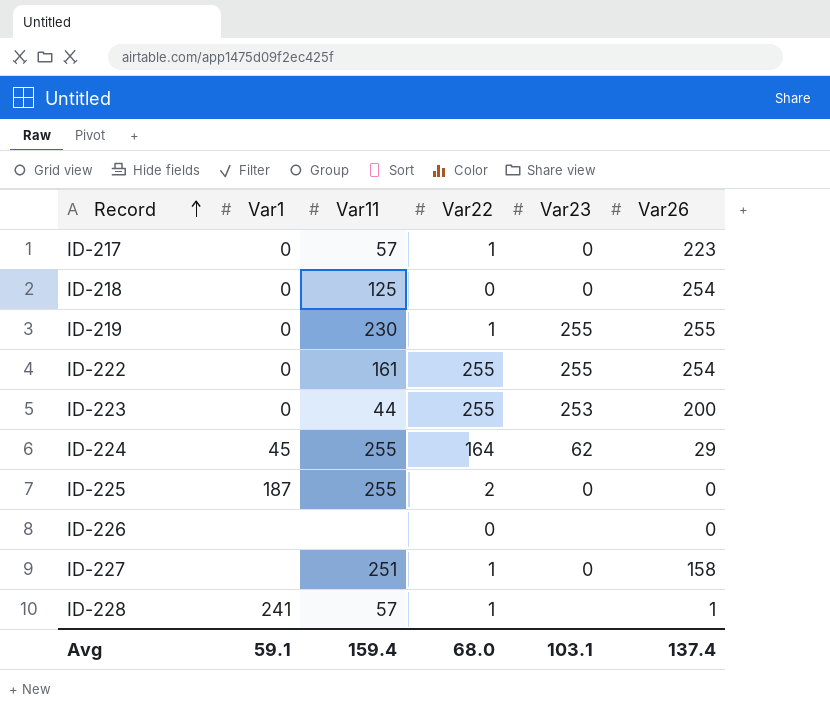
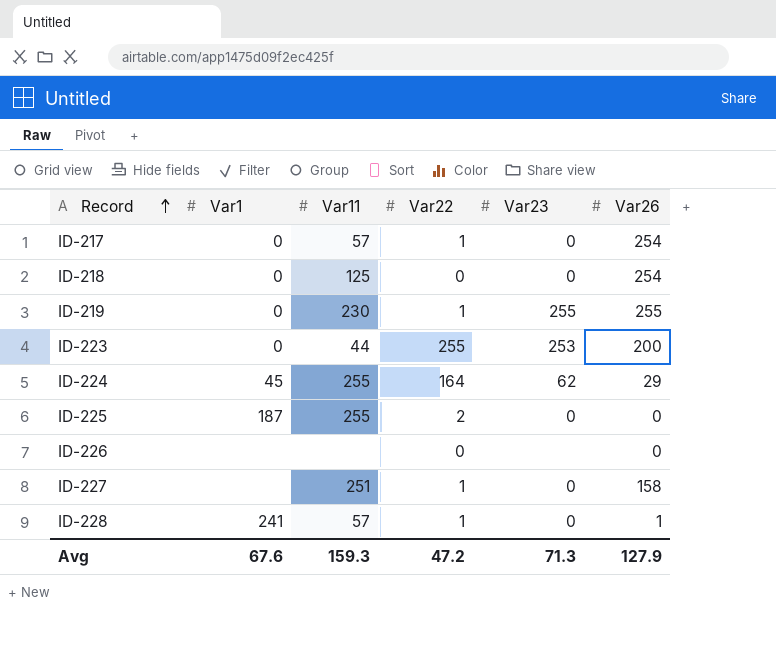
row ID-222: 0 | 161 | 255 | 255 | 254 -> none
ID-217 | Var26: 223 -> 254
ID-228 | Var23: none -> 0
Avg | Var1: 59.1 -> 67.6
Avg | Var11: 159.4 -> 159.3
Avg | Var22: 68.0 -> 47.2
Avg | Var23: 103.1 -> 71.3
Avg | Var26: 137.4 -> 127.9

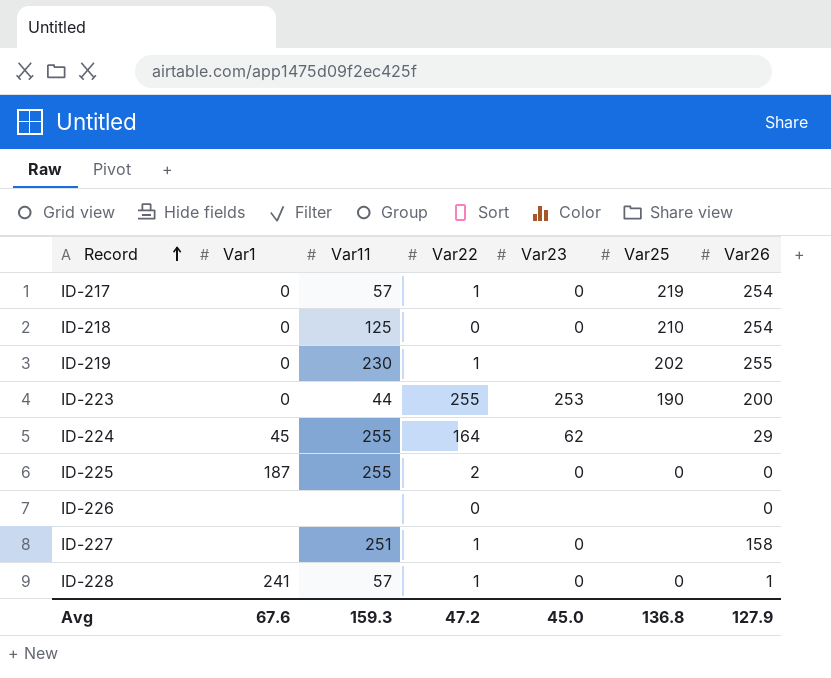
column Var25 | position: none -> 6
ID-219 | Var23: 255 -> none
Avg | Var23: 71.3 -> 45.0

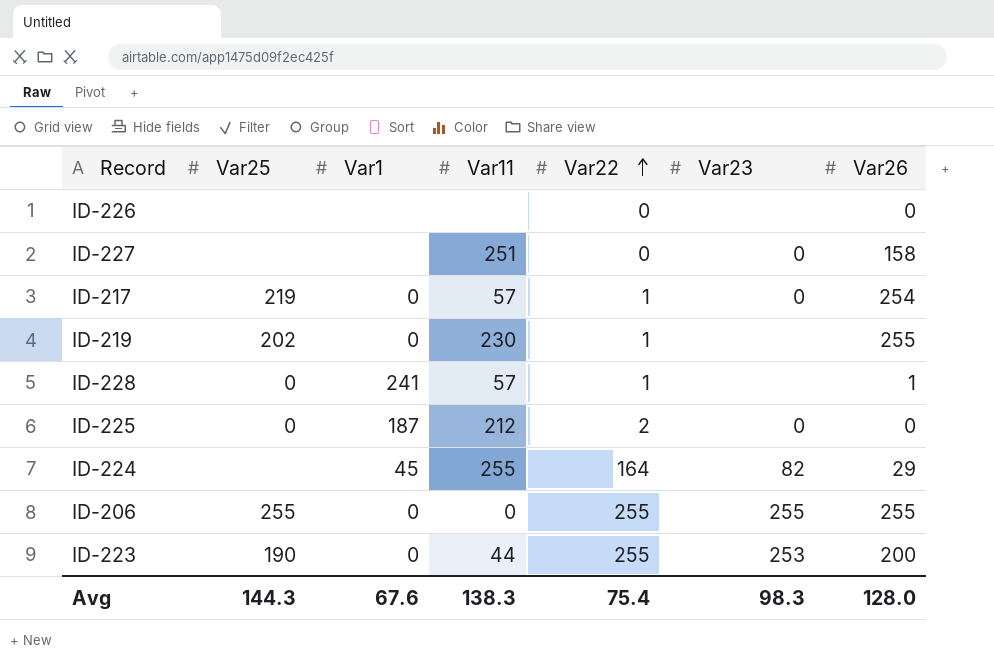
row order: Record ascending -> Var22 ascending
column Var25 | position: 6 -> 2
row ID-218: 0 | 125 | 0 | 0 | 210 | 254 -> none
ID-227 | Var22: 1 -> 0
ID-228 | Var23: 0 -> none
ID-225 | Var11: 255 -> 212
ID-224 | Var23: 62 -> 82
row ID-206: none -> 255 | 0 | 0 | 255 | 255 | 255
Avg | Var25: 136.8 -> 144.3
Avg | Var11: 159.3 -> 138.3
Avg | Var22: 47.2 -> 75.4
Avg | Var23: 45.0 -> 98.3
Avg | Var26: 127.9 -> 128.0

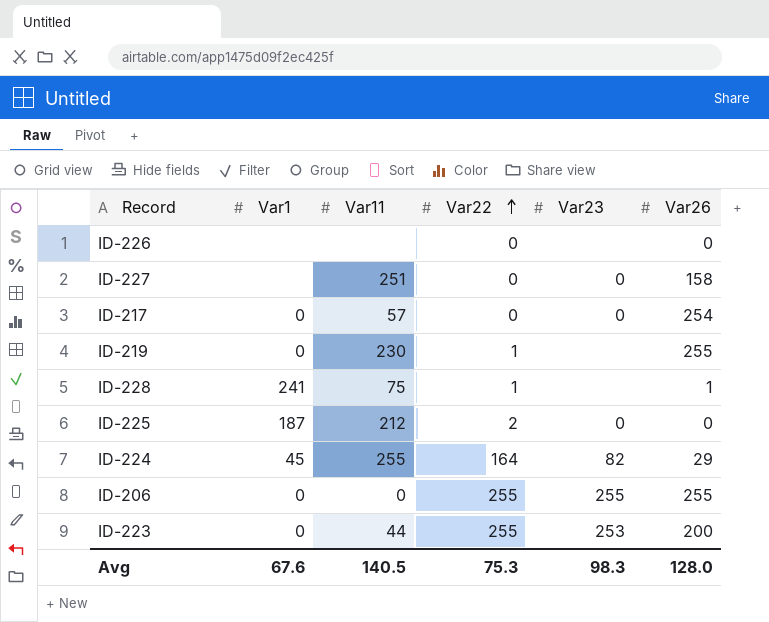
column Var25 | position: 2 -> none
ID-217 | Var22: 1 -> 0
ID-228 | Var11: 57 -> 75
Avg | Var11: 138.3 -> 140.5
Avg | Var22: 75.4 -> 75.3

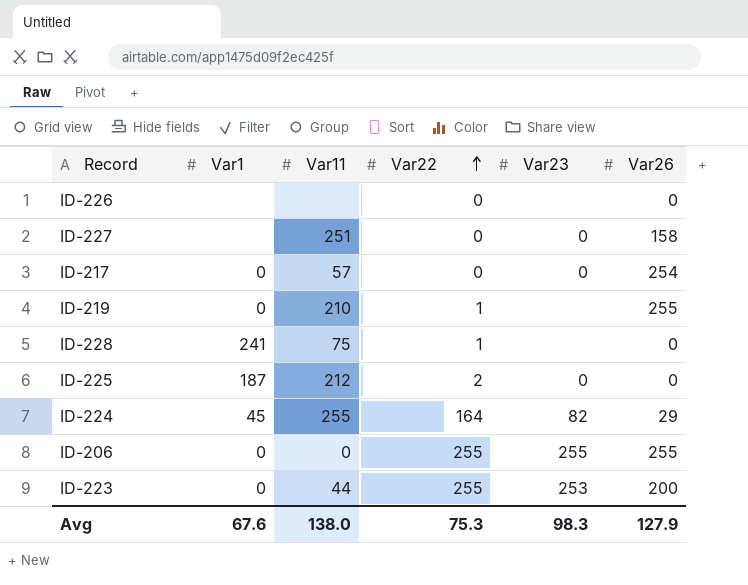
ID-219 | Var11: 230 -> 210
ID-228 | Var26: 1 -> 0
Avg | Var11: 140.5 -> 138.0
Avg | Var26: 128.0 -> 127.9

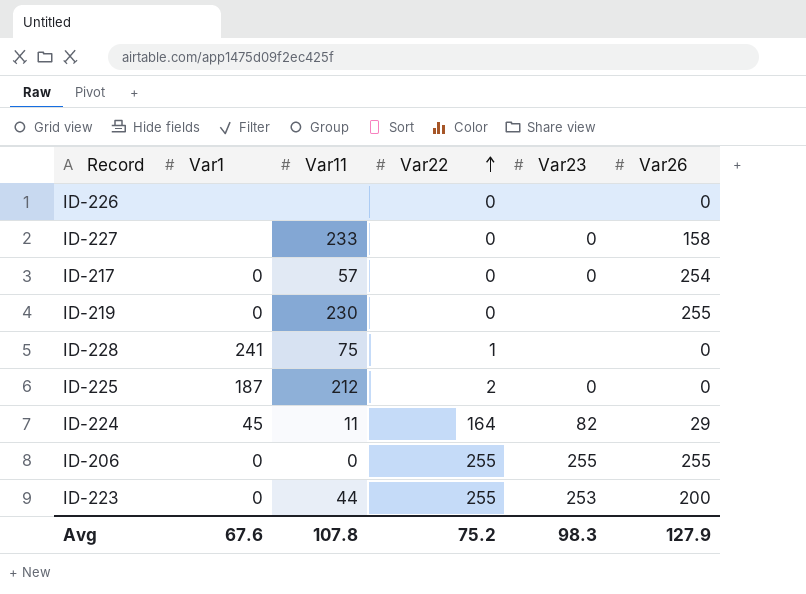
ID-227 | Var11: 251 -> 233
ID-219 | Var11: 210 -> 230
ID-219 | Var22: 1 -> 0
ID-224 | Var11: 255 -> 11
Avg | Var11: 138.0 -> 107.8
Avg | Var22: 75.3 -> 75.2

